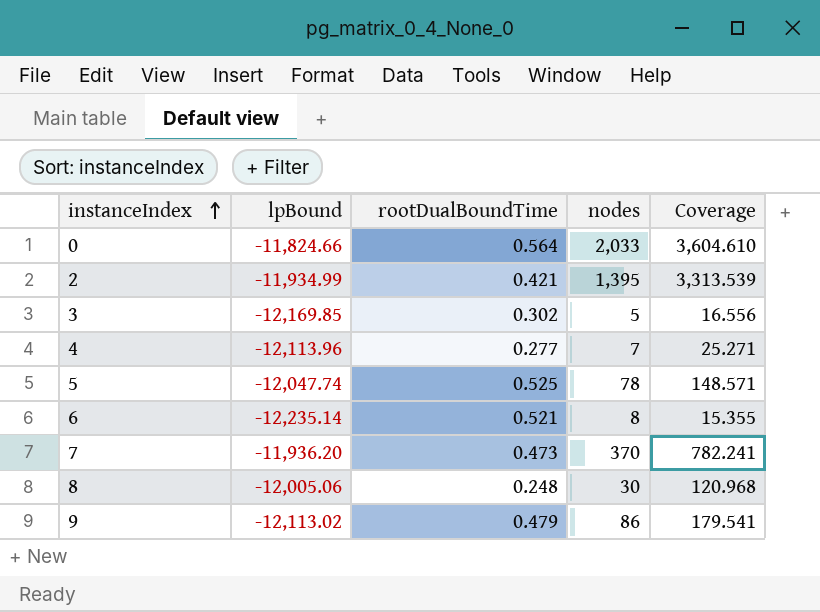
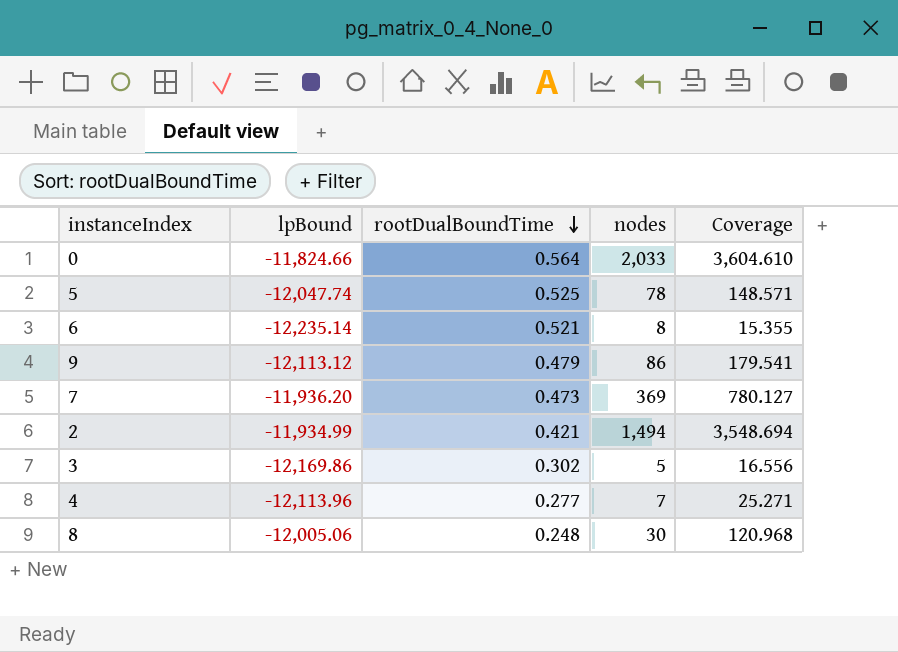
row order: instanceIndex ascending -> rootDualBoundTime descending
9 | lpBound: -12,113.02 -> -12,113.12
7 | nodes: 370 -> 369
7 | Coverage: 782.241 -> 780.127
2 | nodes: 1,395 -> 1,494
2 | Coverage: 3,313.539 -> 3,548.694
3 | lpBound: -12,169.85 -> -12,169.86

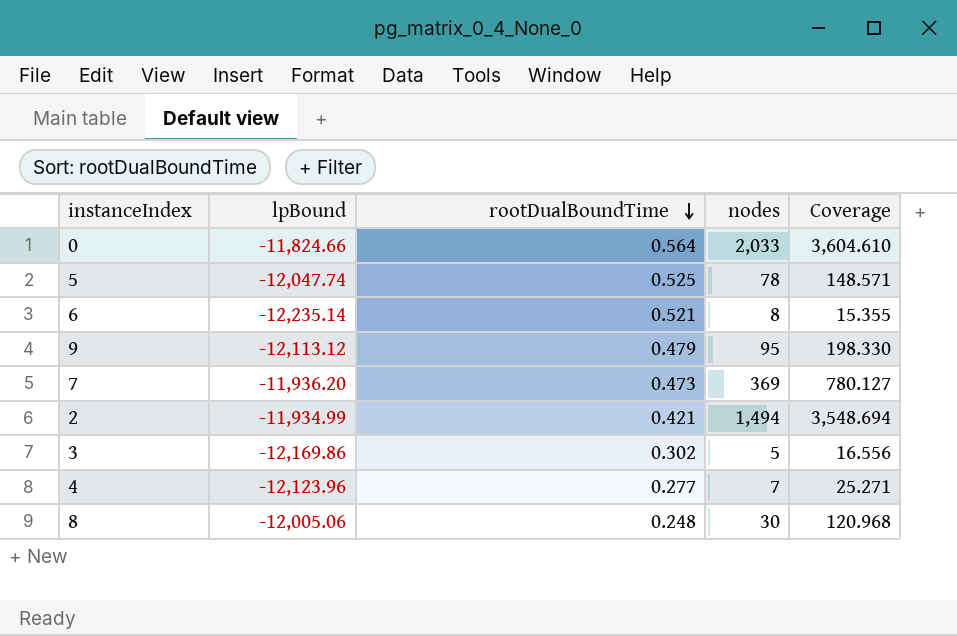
9 | nodes: 86 -> 95
9 | Coverage: 179.541 -> 198.330
4 | lpBound: -12,113.96 -> -12,123.96

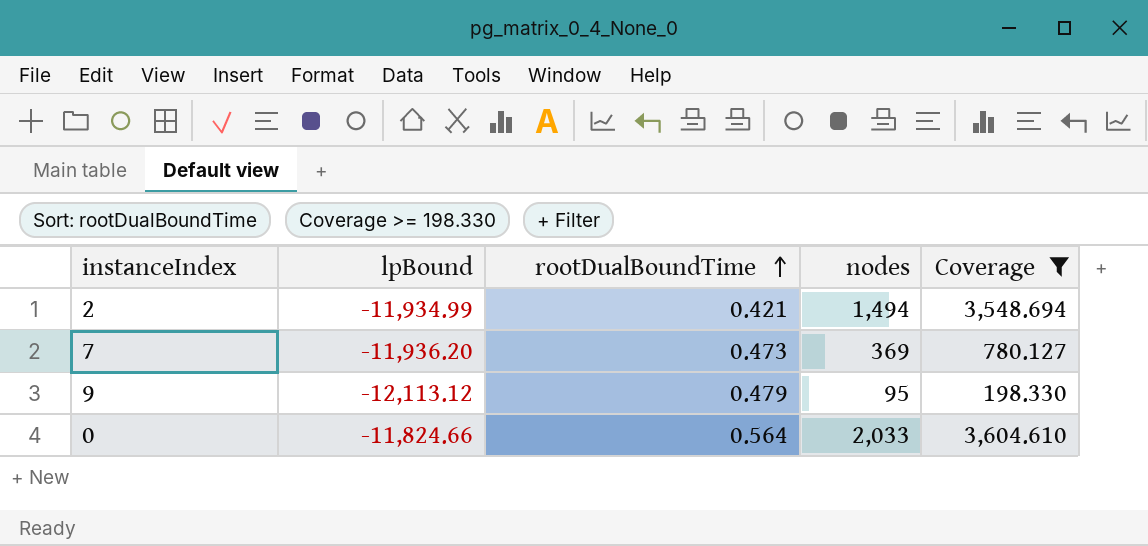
filter: none -> Coverage >= 198.330
row order: rootDualBoundTime descending -> rootDualBoundTime ascending

